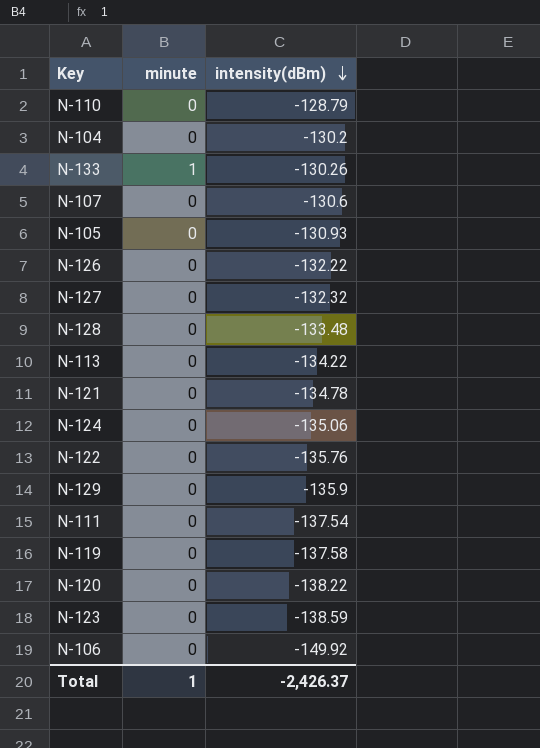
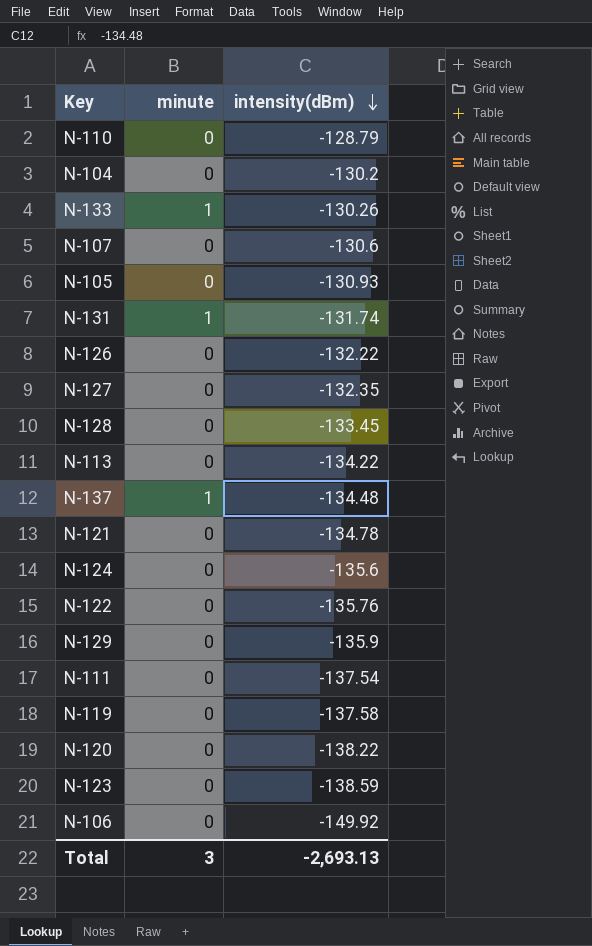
row N-131: none -> 1 | -131.74
N-127 | intensity(dBm): -132.32 -> -132.35
N-128 | intensity(dBm): -133.48 -> -133.45
row N-137: none -> 1 | -134.48
N-124 | intensity(dBm): -135.06 -> -135.6
Total | minute: 1 -> 3
Total | intensity(dBm): -2,426.37 -> -2,693.13

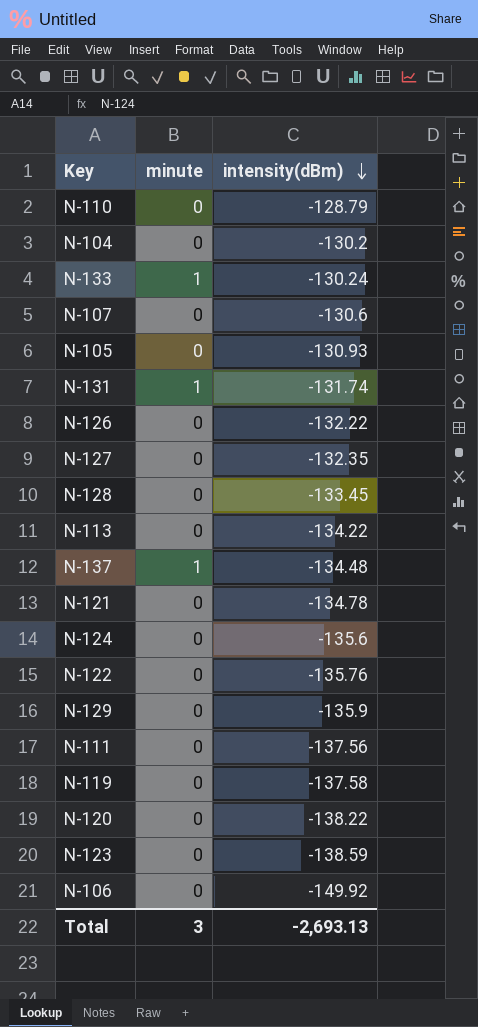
N-133 | intensity(dBm): -130.26 -> -130.24
N-111 | intensity(dBm): -137.54 -> -137.56

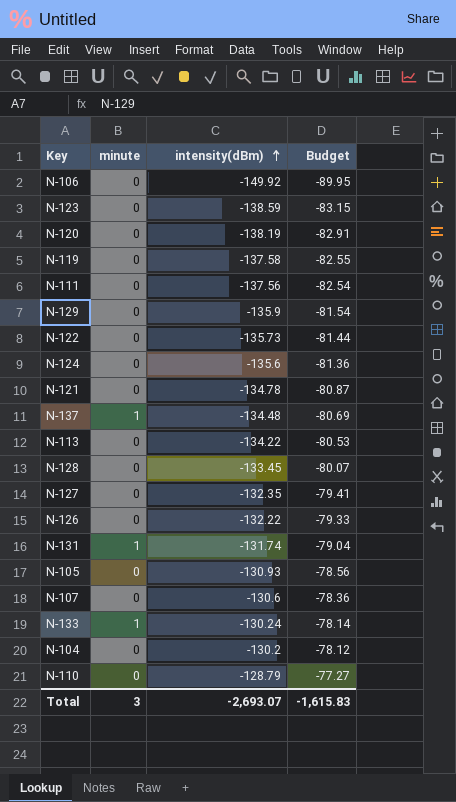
row order: intensity(dBm) descending -> intensity(dBm) ascending
column Budget | formula: none -> [intensity(dBm)] * 0.6
N-120 | intensity(dBm): -138.22 -> -138.19
N-122 | intensity(dBm): -135.76 -> -135.73
Total | intensity(dBm): -2,693.13 -> -2,693.07

